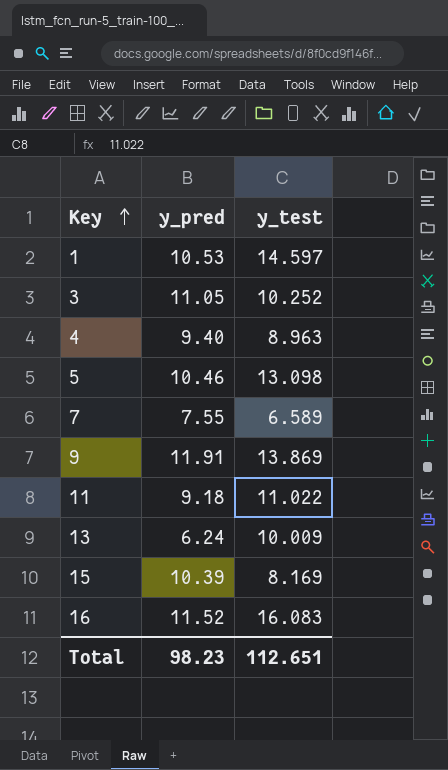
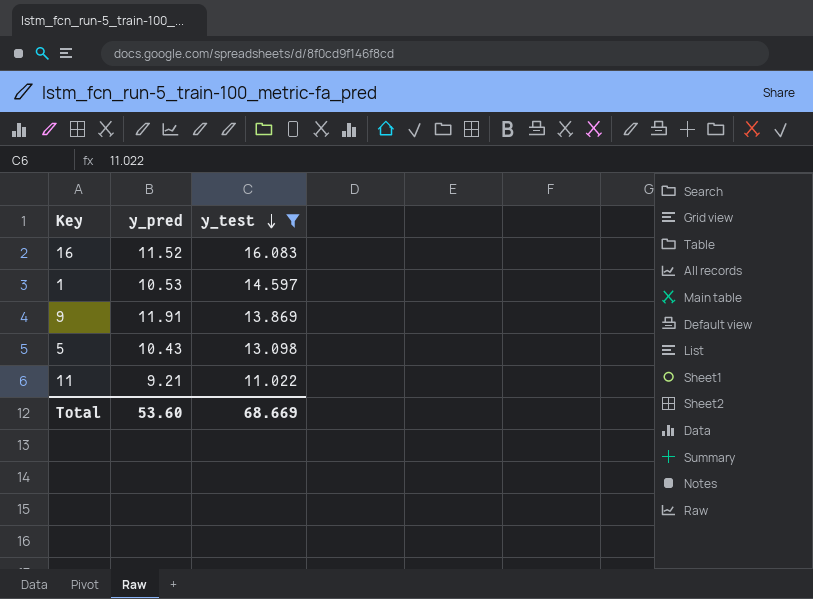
filter: none -> y_test >= 11.022
row order: Key ascending -> y_test descending
5 | y_pred: 10.46 -> 10.43
11 | y_pred: 9.18 -> 9.21
Total | y_pred: 98.23 -> 53.60
Total | y_test: 112.651 -> 68.669

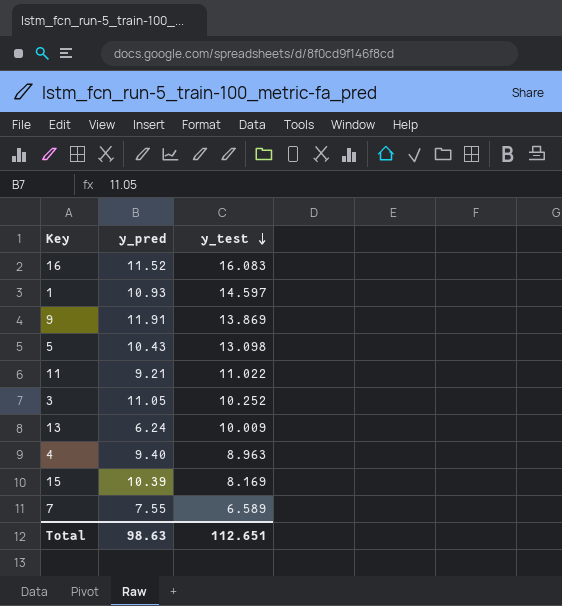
filter: y_test >= 11.022 -> none
1 | y_pred: 10.53 -> 10.93
Total | y_pred: 53.60 -> 98.63
Total | y_test: 68.669 -> 112.651

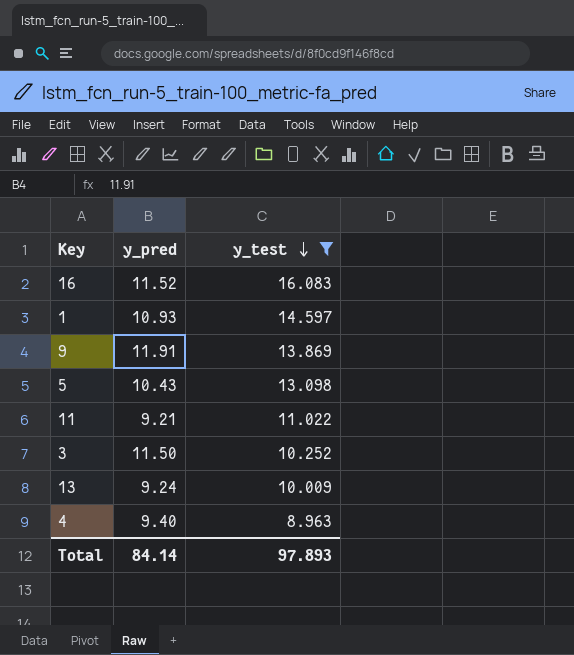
filter: none -> y_test >= 8.963
3 | y_pred: 11.05 -> 11.50
13 | y_pred: 6.24 -> 9.24
Total | y_pred: 98.63 -> 84.14
Total | y_test: 112.651 -> 97.893

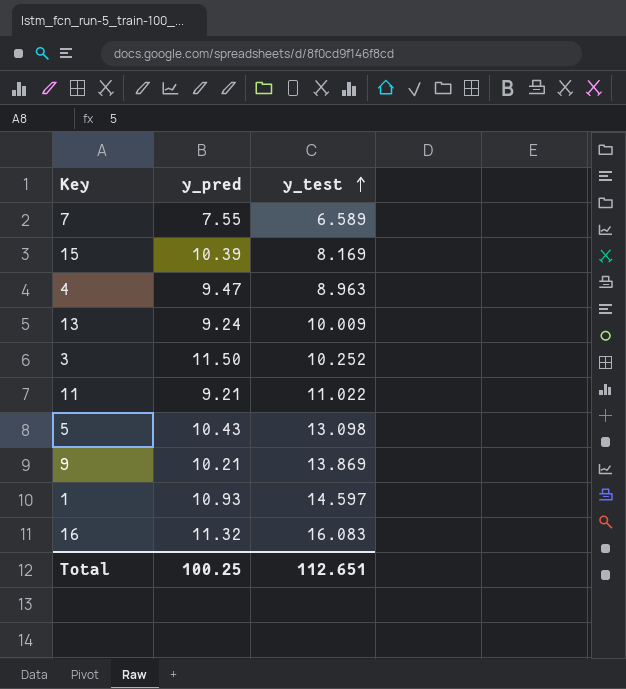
filter: y_test >= 8.963 -> none
row order: y_test descending -> y_test ascending
4 | y_pred: 9.40 -> 9.47
9 | y_pred: 11.91 -> 10.21
16 | y_pred: 11.52 -> 11.32
Total | y_pred: 84.14 -> 100.25
Total | y_test: 97.893 -> 112.651

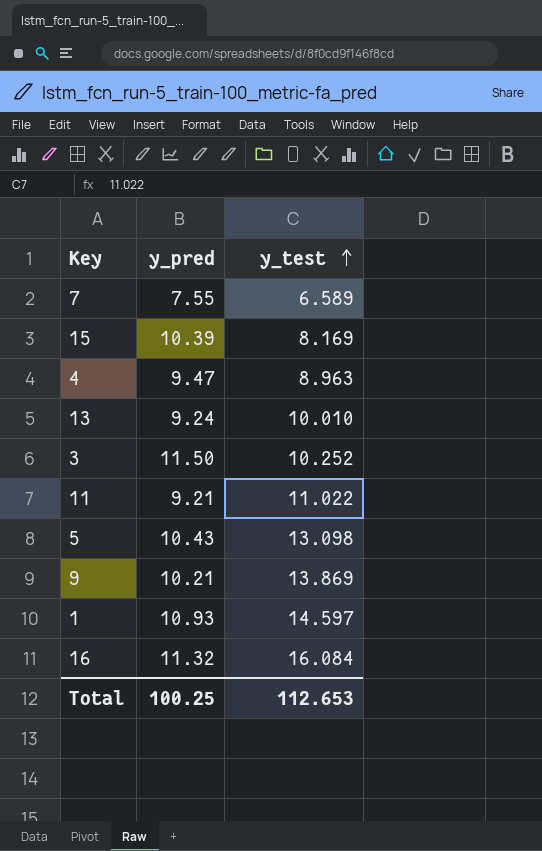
13 | y_test: 10.009 -> 10.010
16 | y_test: 16.083 -> 16.084
Total | y_test: 112.651 -> 112.653

